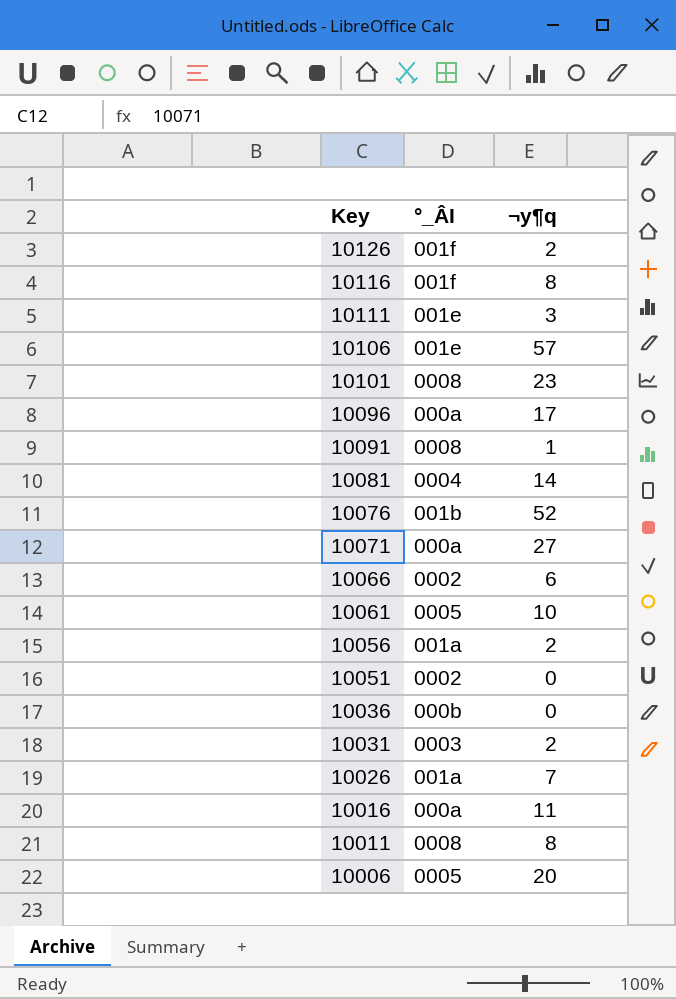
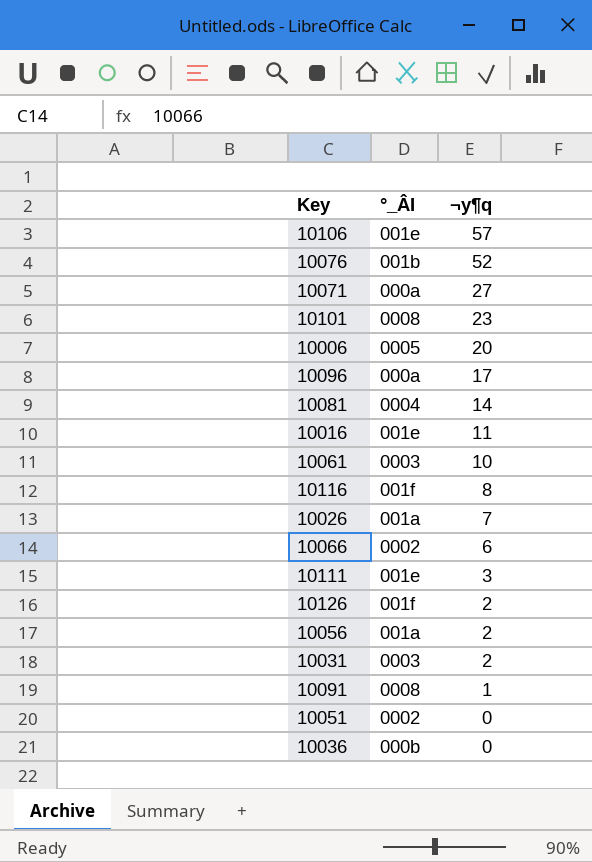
row order: Key descending -> ¬y¶q descending
row 10011: 0008 | 8 -> none
10016 | °_ÂI: 000a -> 001e
10061 | °_ÂI: 0005 -> 0003

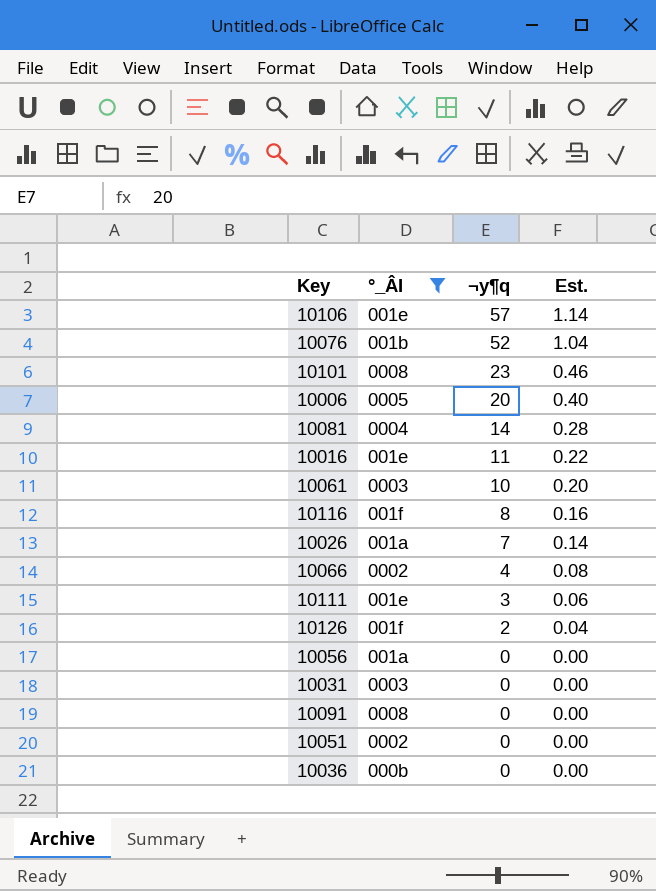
filter: none -> °_ÂI != 000a
column Est. | formula: none -> [¬y¶q] * 0.02
10066 | ¬y¶q: 6 -> 4
10056 | ¬y¶q: 2 -> 0
10031 | ¬y¶q: 2 -> 0
10091 | ¬y¶q: 1 -> 0

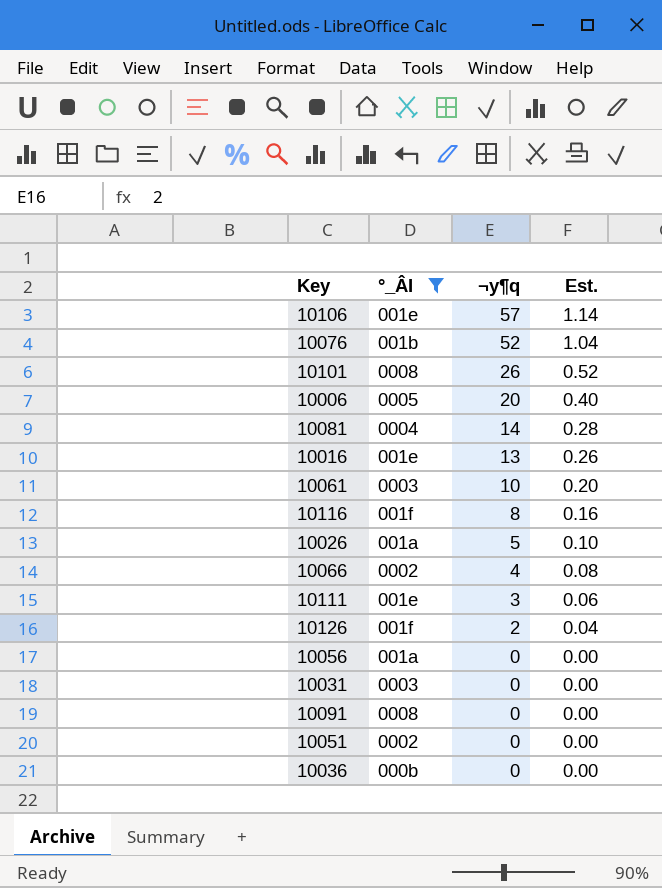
10101 | ¬y¶q: 23 -> 26
10101 | Est.: 0.46 -> 0.52
10016 | ¬y¶q: 11 -> 13
10016 | Est.: 0.22 -> 0.26
10026 | ¬y¶q: 7 -> 5
10026 | Est.: 0.14 -> 0.10

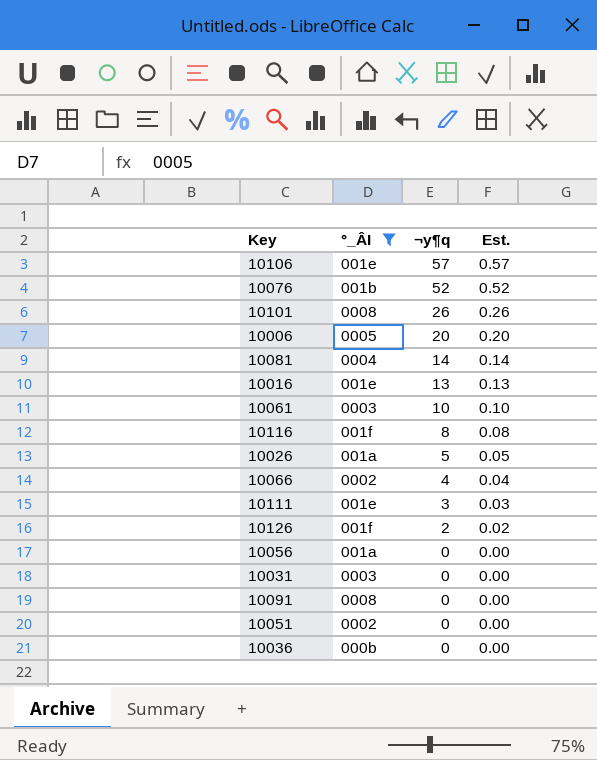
column Est. | formula: [¬y¶q] * 0.02 -> [¬y¶q] * 0.01

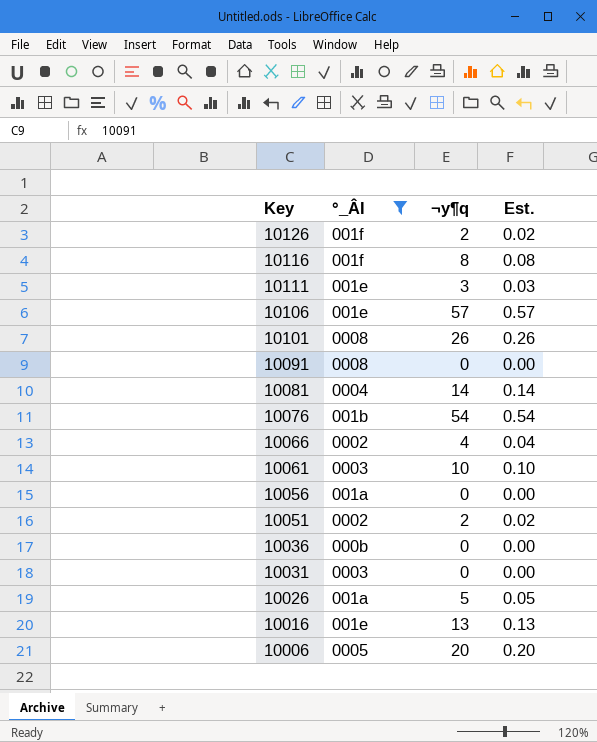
row order: ¬y¶q descending -> Key descending
10076 | ¬y¶q: 52 -> 54
10076 | Est.: 0.52 -> 0.54
10051 | ¬y¶q: 0 -> 2
10051 | Est.: 0.00 -> 0.02

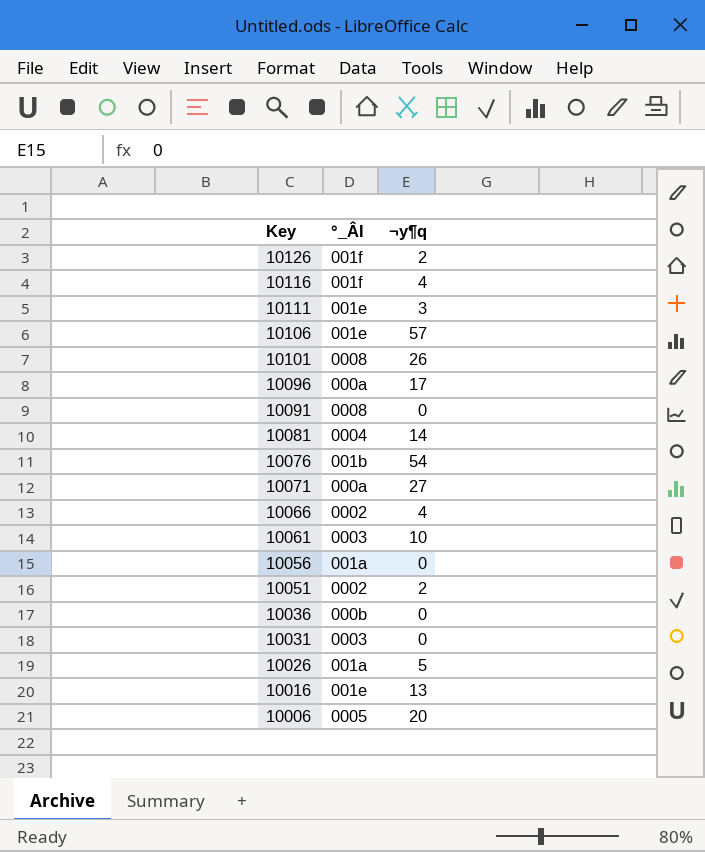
filter: °_ÂI != 000a -> none
column Est. | formula: [¬y¶q] * 0.01 -> none
10116 | ¬y¶q: 8 -> 4

